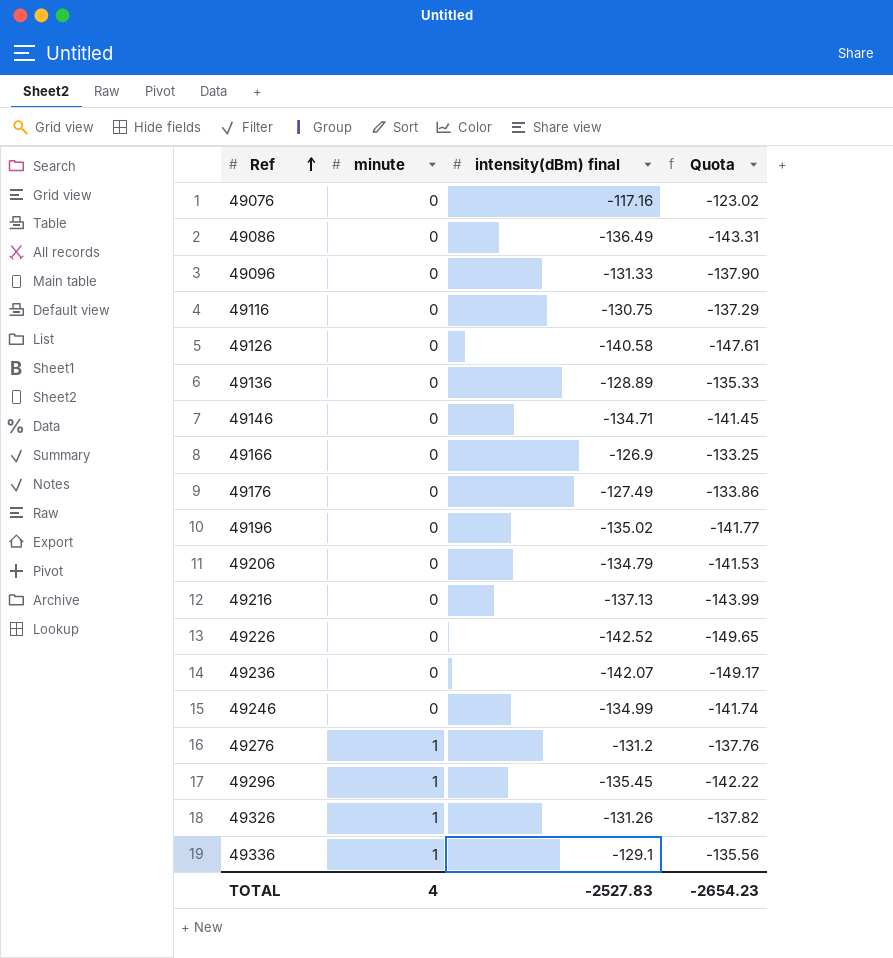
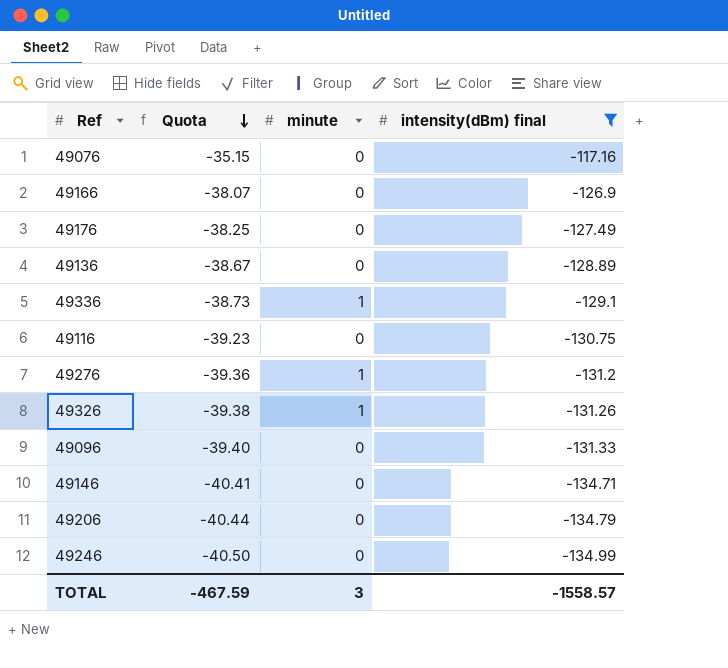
filter: none -> intensity(dBm) final >= -134.99
row order: Ref ascending -> Quota descending
column Quota | formula: [intensity(dBm) final] * 1.05 -> [intensity(dBm) final] * 0.3
column Quota | position: 4 -> 2
TOTAL | Quota: -2654.23 -> -467.59
TOTAL | minute: 4 -> 3
TOTAL | intensity(dBm) final: -2527.83 -> -1558.57

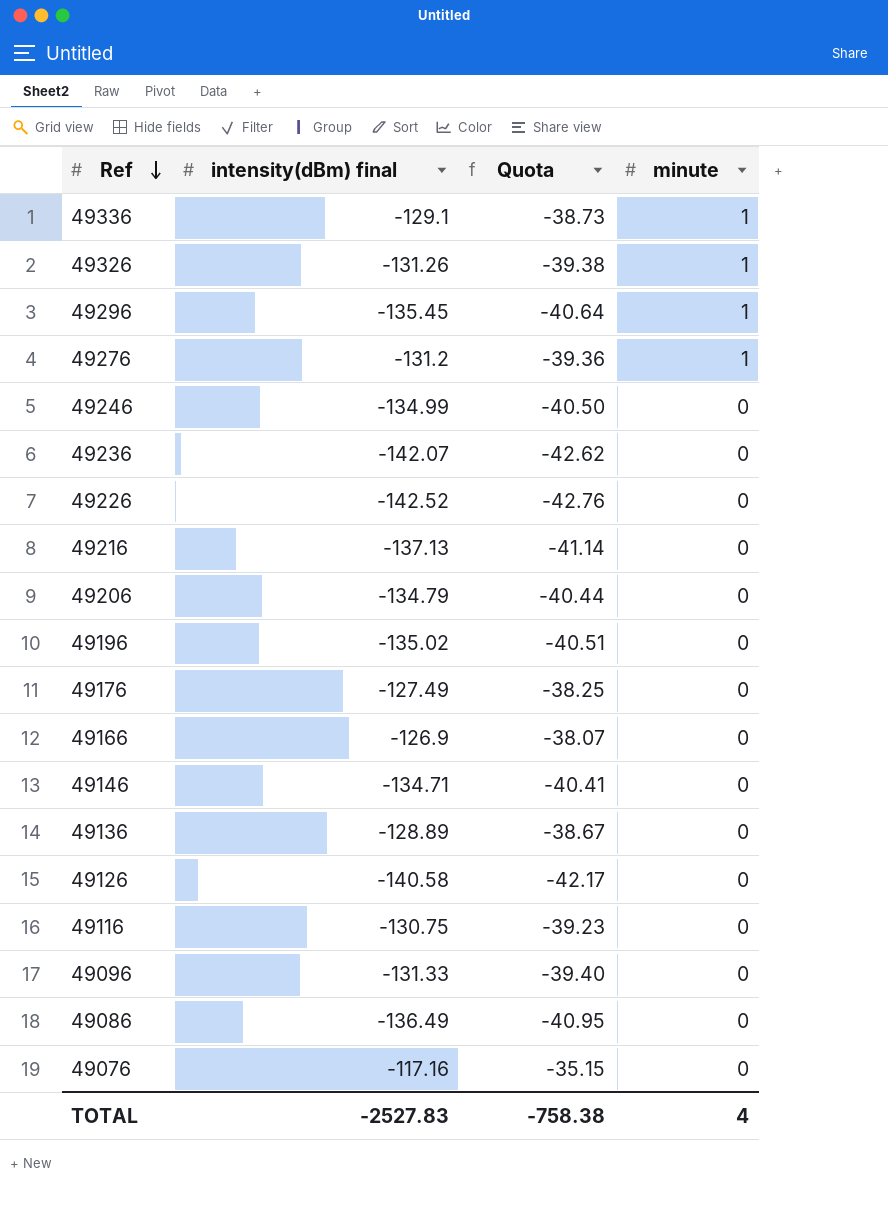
filter: intensity(dBm) final >= -134.99 -> none
row order: Quota descending -> Ref descending
column intensity(dBm) final | position: 4 -> 2
TOTAL | intensity(dBm) final: -1558.57 -> -2527.83
TOTAL | Quota: -467.59 -> -758.38
TOTAL | minute: 3 -> 4

